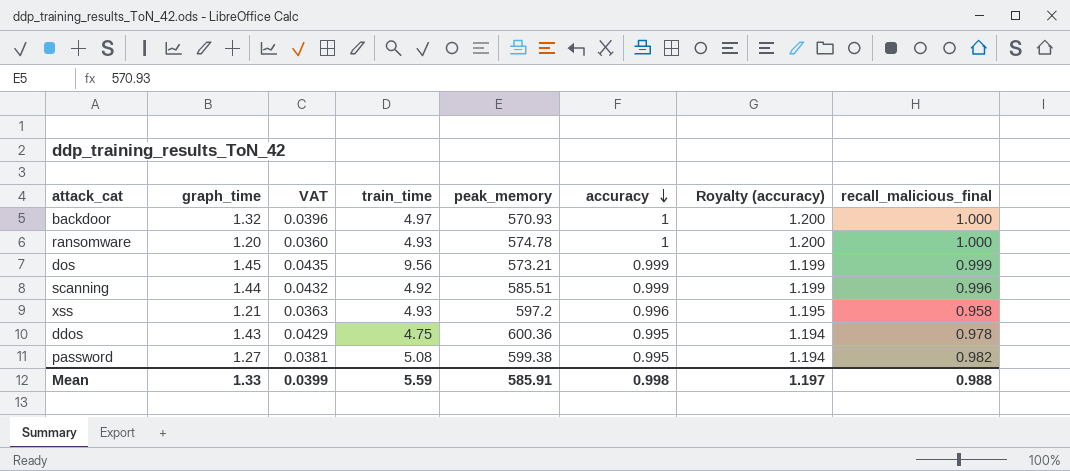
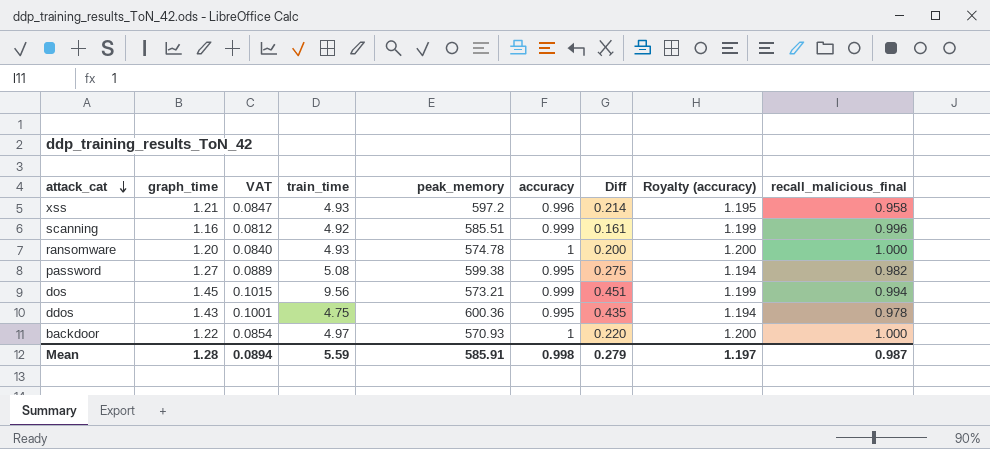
row order: accuracy descending -> attack_cat descending
column VAT | formula: [graph_time] * 0.03 -> [graph_time] * 0.07
column Diff | formula: none -> [graph_time] - [accuracy]
scanning | graph_time: 1.44 -> 1.16
dos | recall_malicious_final: 0.999 -> 0.994
backdoor | graph_time: 1.32 -> 1.22
Mean | graph_time: 1.33 -> 1.28
Mean | VAT: 0.0399 -> 0.0894
Mean | recall_malicious_final: 0.988 -> 0.987

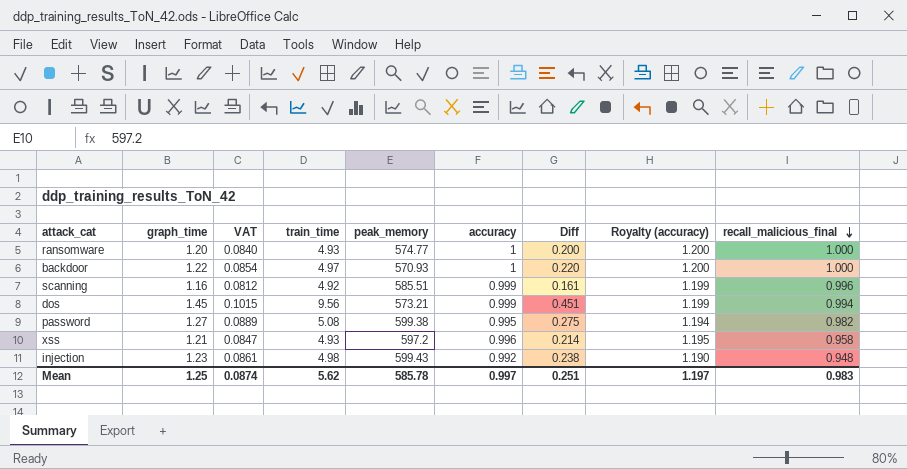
row order: attack_cat descending -> recall_malicious_final descending
row ddos: 1.43 | 0.1001 | 4.75 | 600.36 | 0.995 | 0.435 | 1.194 | 0.978 -> none
ransomware | peak_memory: 574.78 -> 574.77
row injection: none -> 1.23 | 0.0861 | 4.98 | 599.43 | 0.992 | 0.238 | 1.190 | 0.948
Mean | graph_time: 1.28 -> 1.25
Mean | VAT: 0.0894 -> 0.0874
Mean | train_time: 5.59 -> 5.62
Mean | peak_memory: 585.91 -> 585.78
Mean | accuracy: 0.998 -> 0.997
Mean | Diff: 0.279 -> 0.251
Mean | recall_malicious_final: 0.987 -> 0.983

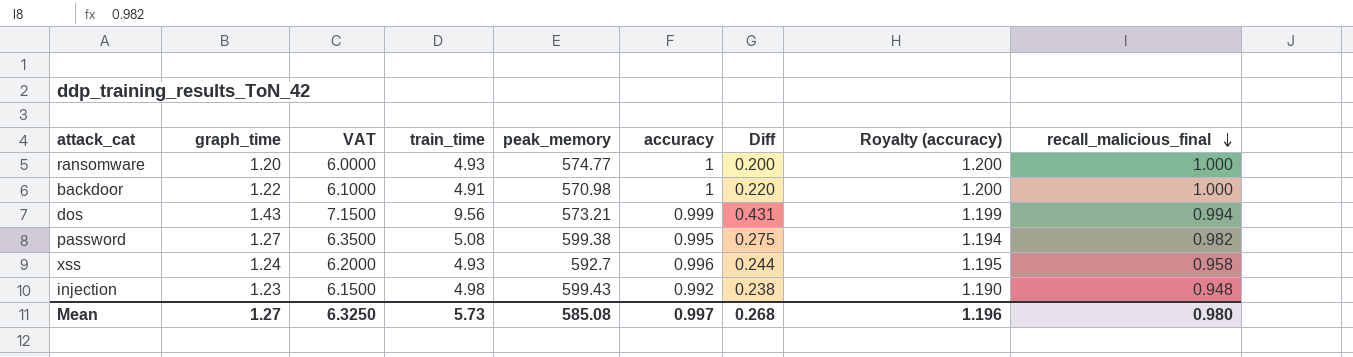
column VAT | formula: [graph_time] * 0.07 -> [graph_time] * 5
row scanning: 1.16 | 0.0812 | 4.92 | 585.51 | 0.999 | 0.161 | 1.199 | 0.996 -> none
backdoor | train_time: 4.97 -> 4.91
backdoor | peak_memory: 570.93 -> 570.98
dos | graph_time: 1.45 -> 1.43
dos | Diff: 0.451 -> 0.431
xss | graph_time: 1.21 -> 1.24
xss | peak_memory: 597.2 -> 592.7
xss | Diff: 0.214 -> 0.244
Mean | graph_time: 1.25 -> 1.27
Mean | VAT: 0.0874 -> 6.3250
Mean | train_time: 5.62 -> 5.73
Mean | peak_memory: 585.78 -> 585.08
Mean | Diff: 0.251 -> 0.268
Mean | Royalty (accuracy): 1.197 -> 1.196
Mean | recall_malicious_final: 0.983 -> 0.980

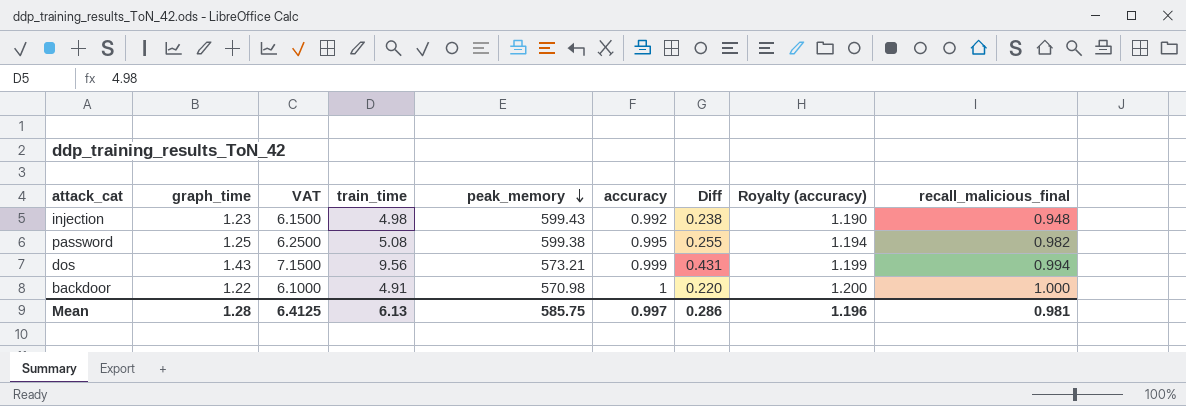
row order: recall_malicious_final descending -> peak_memory descending
row ransomware: 1.20 | 6.0000 | 4.93 | 574.77 | 1 | 0.200 | 1.200 | 1.000 -> none
row xss: 1.24 | 6.2000 | 4.93 | 592.7 | 0.996 | 0.244 | 1.195 | 0.958 -> none
password | graph_time: 1.27 -> 1.25
password | VAT: 6.3500 -> 6.2500
password | Diff: 0.275 -> 0.255
Mean | graph_time: 1.27 -> 1.28
Mean | VAT: 6.3250 -> 6.4125
Mean | train_time: 5.73 -> 6.13
Mean | peak_memory: 585.08 -> 585.75
Mean | Diff: 0.268 -> 0.286
Mean | recall_malicious_final: 0.980 -> 0.981

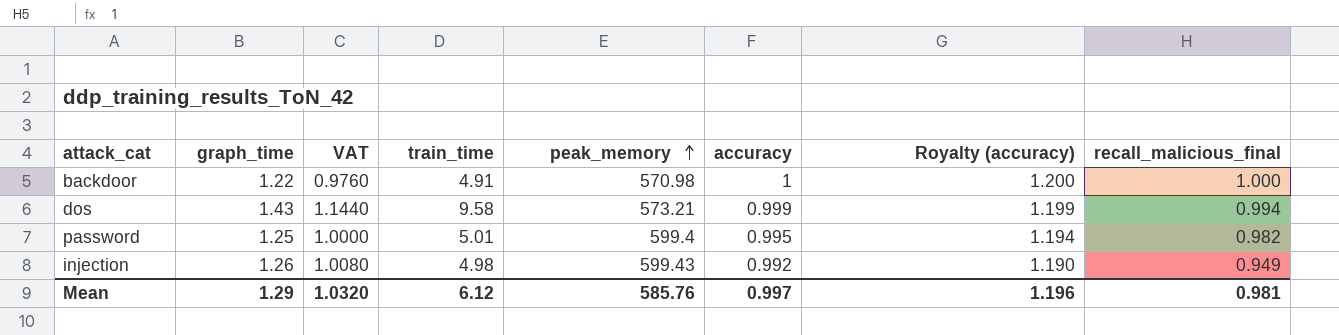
row order: peak_memory descending -> peak_memory ascending
column Diff | formula: [graph_time] - [accuracy] -> none
column VAT | formula: [graph_time] * 5 -> [graph_time] * 0.8
dos | train_time: 9.56 -> 9.58
password | train_time: 5.08 -> 5.01
password | peak_memory: 599.38 -> 599.4
injection | graph_time: 1.23 -> 1.26
injection | recall_malicious_final: 0.948 -> 0.949
Mean | graph_time: 1.28 -> 1.29
Mean | VAT: 6.4125 -> 1.0320
Mean | train_time: 6.13 -> 6.12
Mean | peak_memory: 585.75 -> 585.76

